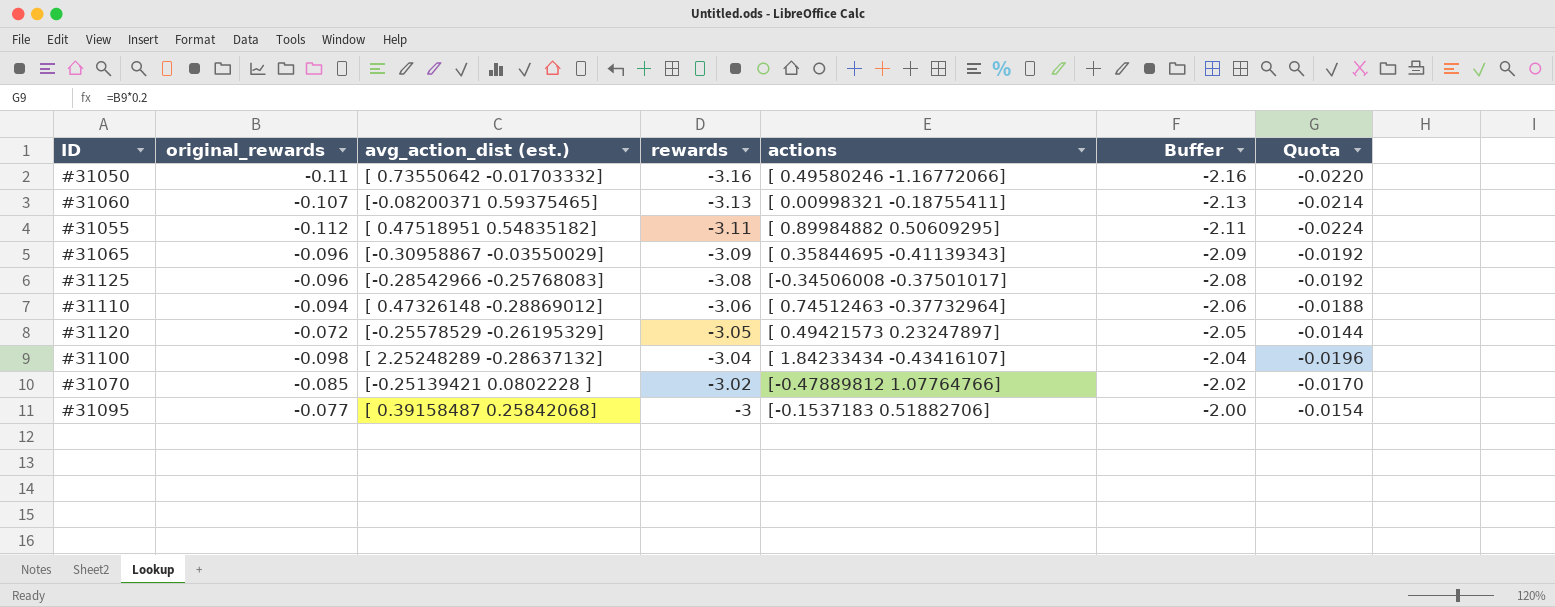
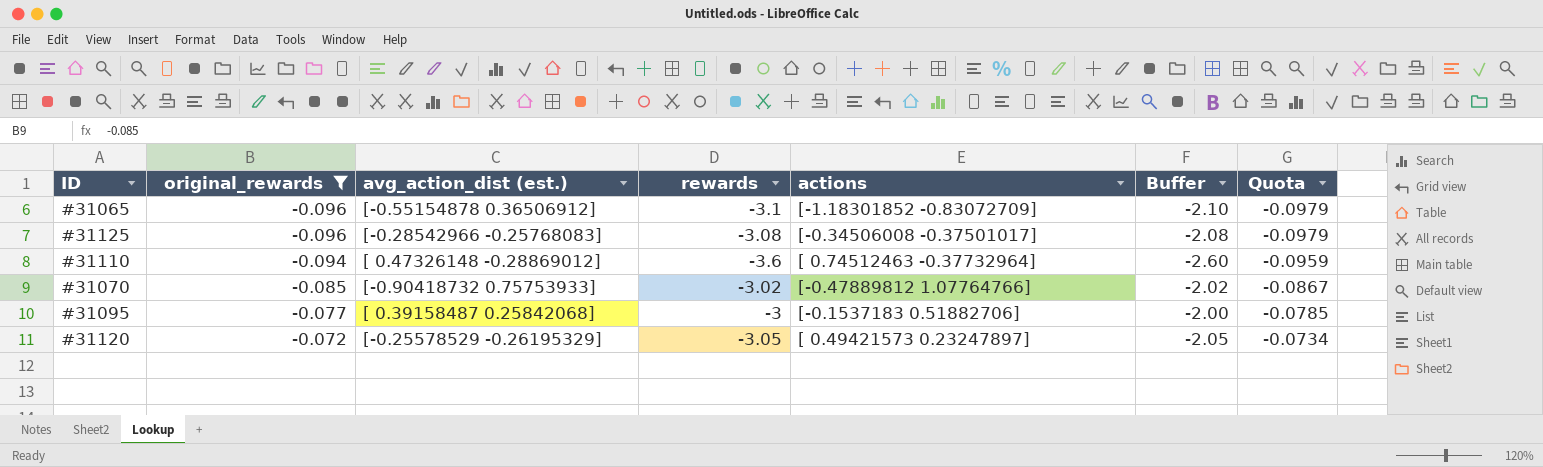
filter: none -> original_rewards >= -0.096
row order: rewards ascending -> original_rewards ascending
column Quota | formula: [original_rewards] * 0.2 -> [original_rewards] * 1.02
#31065 | avg_action_dist (est.): [-0.30958867 -0.03550029] -> [-0.55154878 0.36506912]
#31065 | rewards: -3.09 -> -3.1
#31065 | actions: [ 0.35844695 -0.41139343] -> [-1.18301852 -0.83072709]
#31065 | Buffer: -2.09 -> -2.10
#31110 | rewards: -3.06 -> -3.6
#31110 | Buffer: -2.06 -> -2.60
#31070 | avg_action_dist (est.): [-0.25139421 0.0802228 ] -> [-0.90418732 0.75753933]

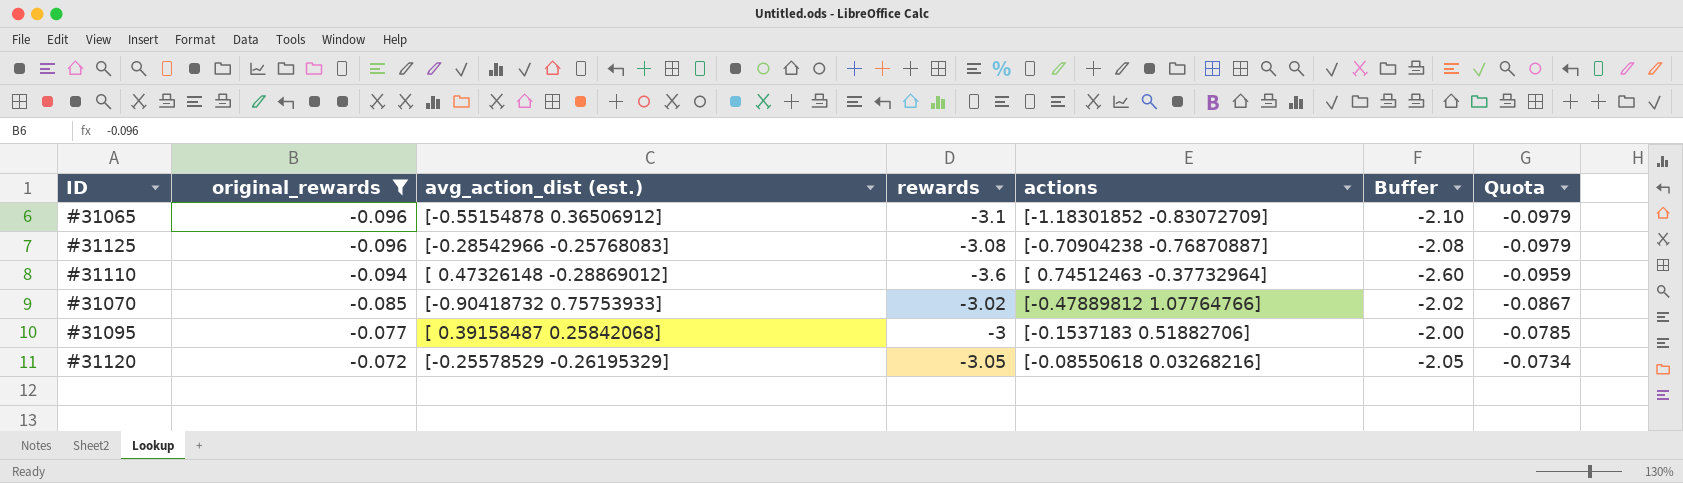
#31125 | actions: [-0.34506008 -0.37501017] -> [-0.70904238 -0.76870887]
#31120 | actions: [ 0.49421573 0.23247897] -> [-0.08550618 0.03268216]

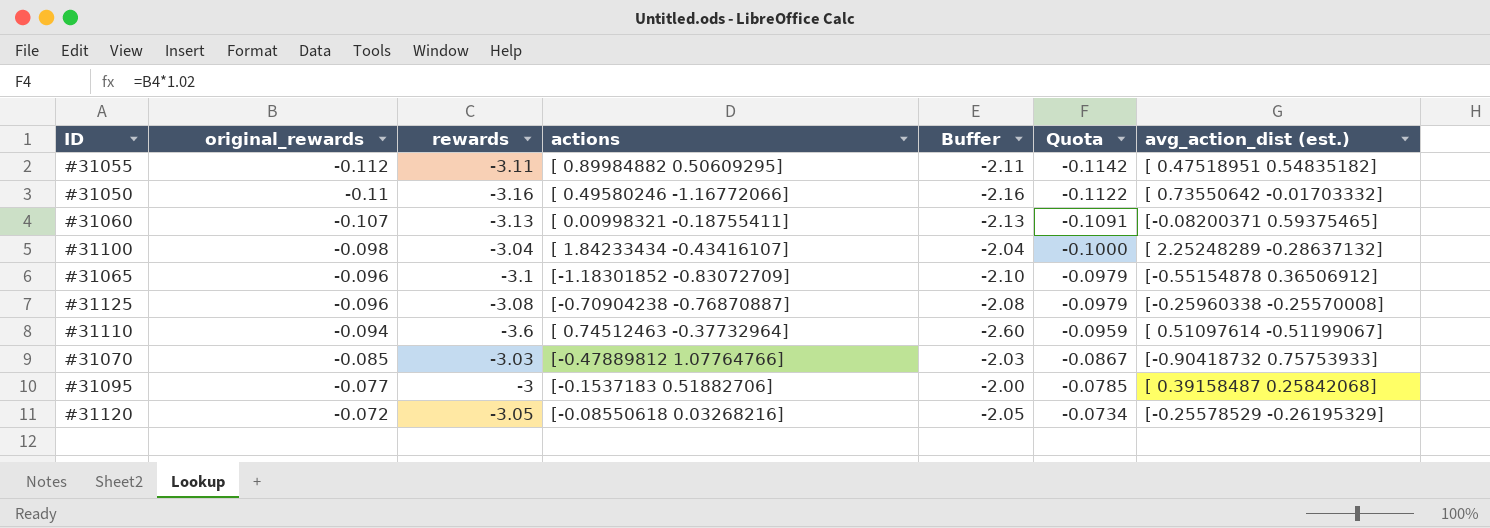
filter: original_rewards >= -0.096 -> none
column avg_action_dist (est.) | position: 3 -> 7
#31125 | avg_action_dist (est.): [-0.28542966 -0.25768083] -> [-0.25960338 -0.25570008]
#31110 | avg_action_dist (est.): [ 0.47326148 -0.28869012] -> [ 0.51097614 -0.51199067]
#31070 | rewards: -3.02 -> -3.03
#31070 | Buffer: -2.02 -> -2.03

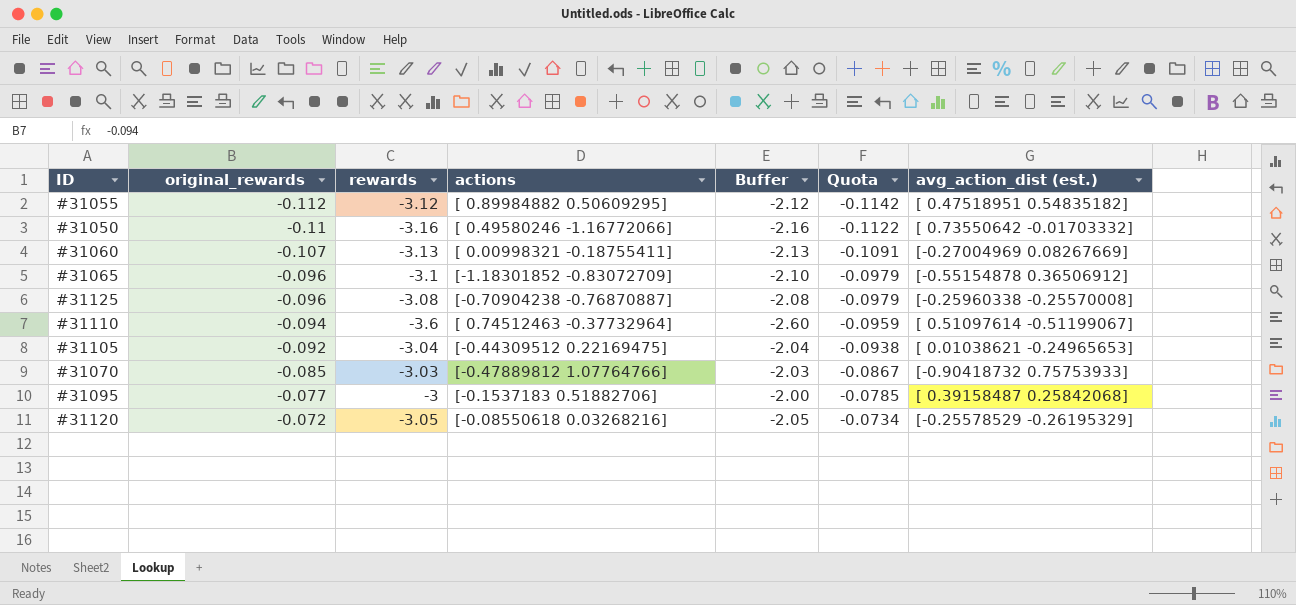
row #31100: -0.098 | -3.04 | [ 1.84233434 -0.43416107] | -2.04 | -0.1000 | [ 2.25248289 -0.28637132] -> none
#31055 | rewards: -3.11 -> -3.12
#31055 | Buffer: -2.11 -> -2.12
#31060 | avg_action_dist (est.): [-0.08200371 0.59375465] -> [-0.27004969 0.08267669]
row #31105: none -> -0.092 | -3.04 | [-0.44309512 0.22169475] | -2.04 | -0.0938 | [ 0.01038621 -0.24965653]

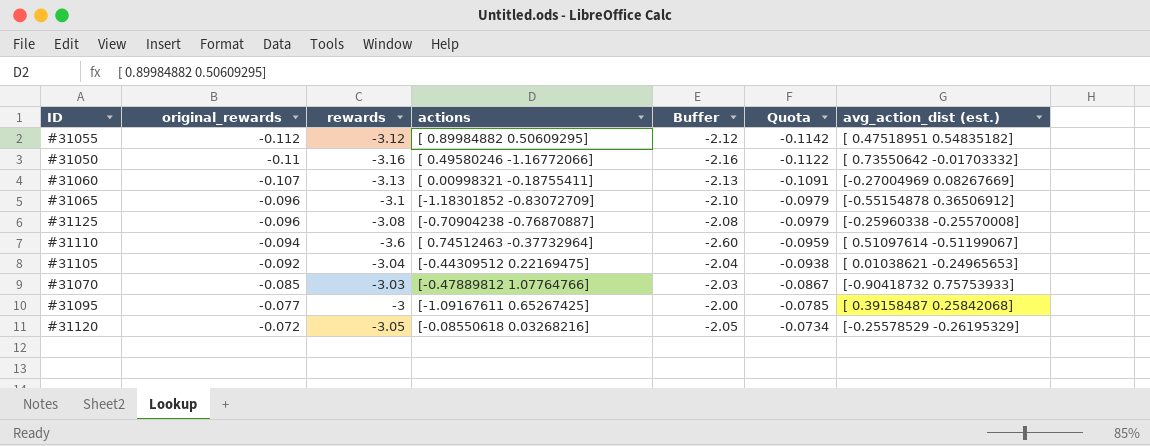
#31095 | actions: [-0.1537183 0.51882706] -> [-1.09167611 0.65267425]

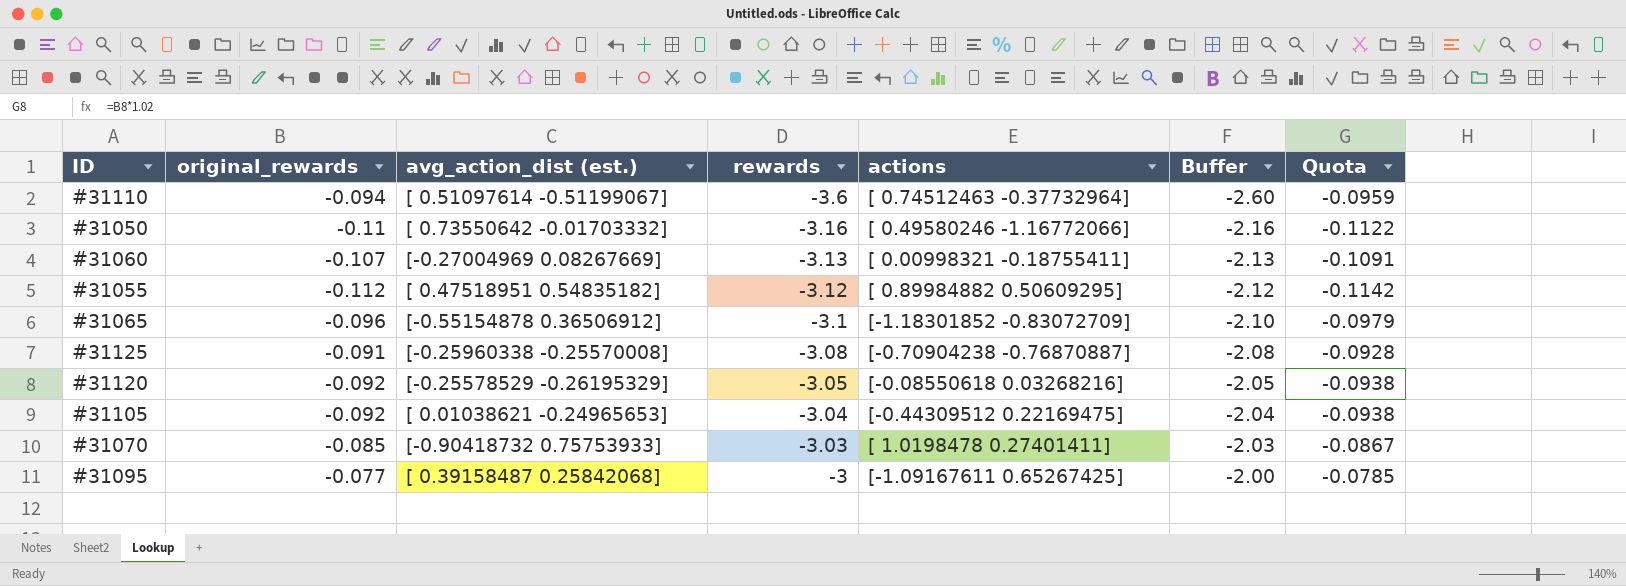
row order: original_rewards ascending -> rewards ascending
column avg_action_dist (est.) | position: 7 -> 3
#31125 | original_rewards: -0.096 -> -0.091
#31125 | Quota: -0.0979 -> -0.0928
#31120 | original_rewards: -0.072 -> -0.092
#31120 | Quota: -0.0734 -> -0.0938
#31070 | actions: [-0.47889812 1.07764766] -> [ 1.0198478 0.27401411]

